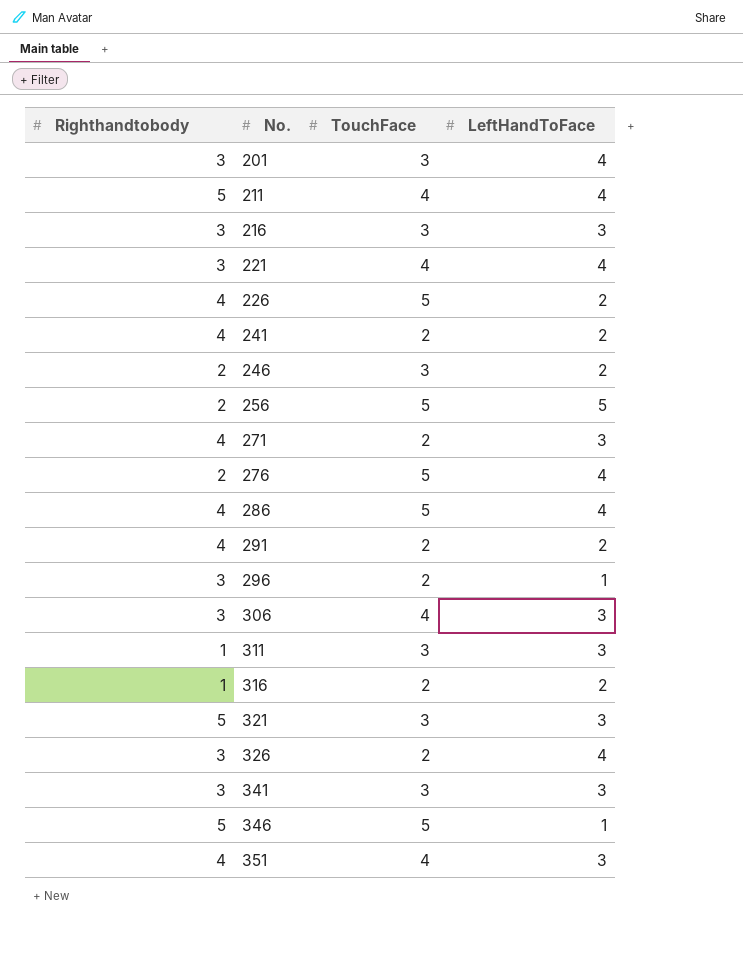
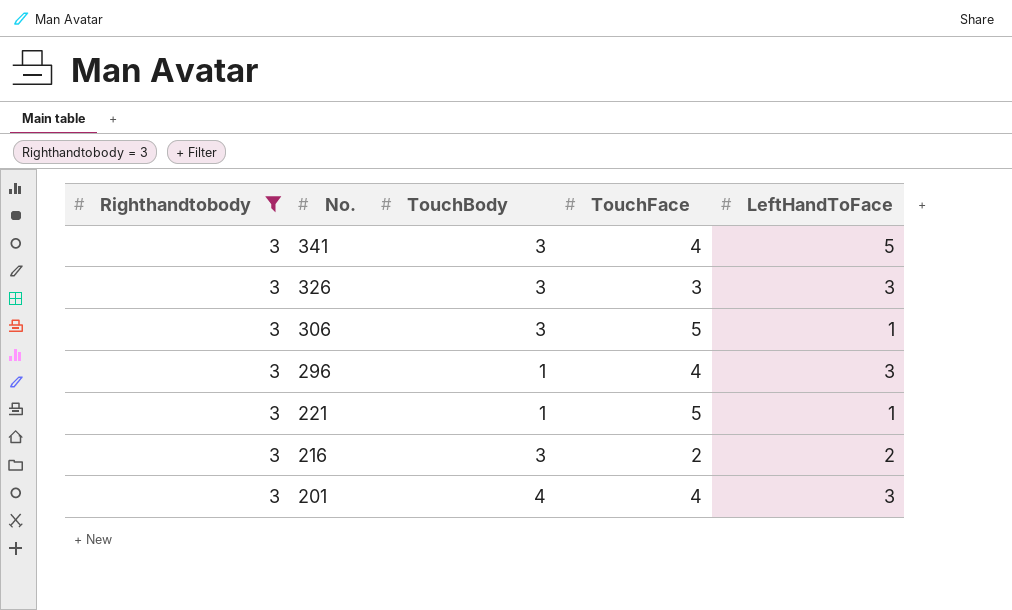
filter: none -> Righthandtobody = 3
row order: No. ascending -> No. descending
column TouchBody | position: none -> 3
341 | TouchFace: 3 -> 4
341 | LeftHandToFace: 3 -> 5
326 | TouchFace: 2 -> 3
326 | LeftHandToFace: 4 -> 3
306 | TouchFace: 4 -> 5
306 | LeftHandToFace: 3 -> 1
296 | TouchFace: 2 -> 4
296 | LeftHandToFace: 1 -> 3
221 | TouchFace: 4 -> 5
221 | LeftHandToFace: 4 -> 1
216 | TouchFace: 3 -> 2
216 | LeftHandToFace: 3 -> 2
201 | TouchFace: 3 -> 4
201 | LeftHandToFace: 4 -> 3

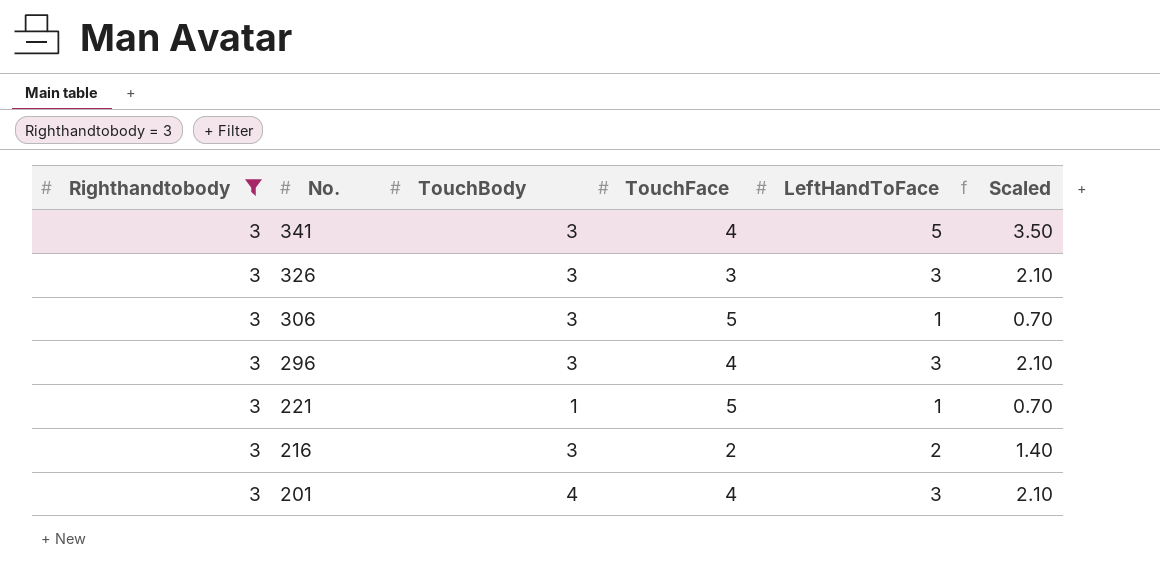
column Scaled | formula: none -> [LeftHandToFace] * 0.7
296 | TouchBody: 1 -> 3

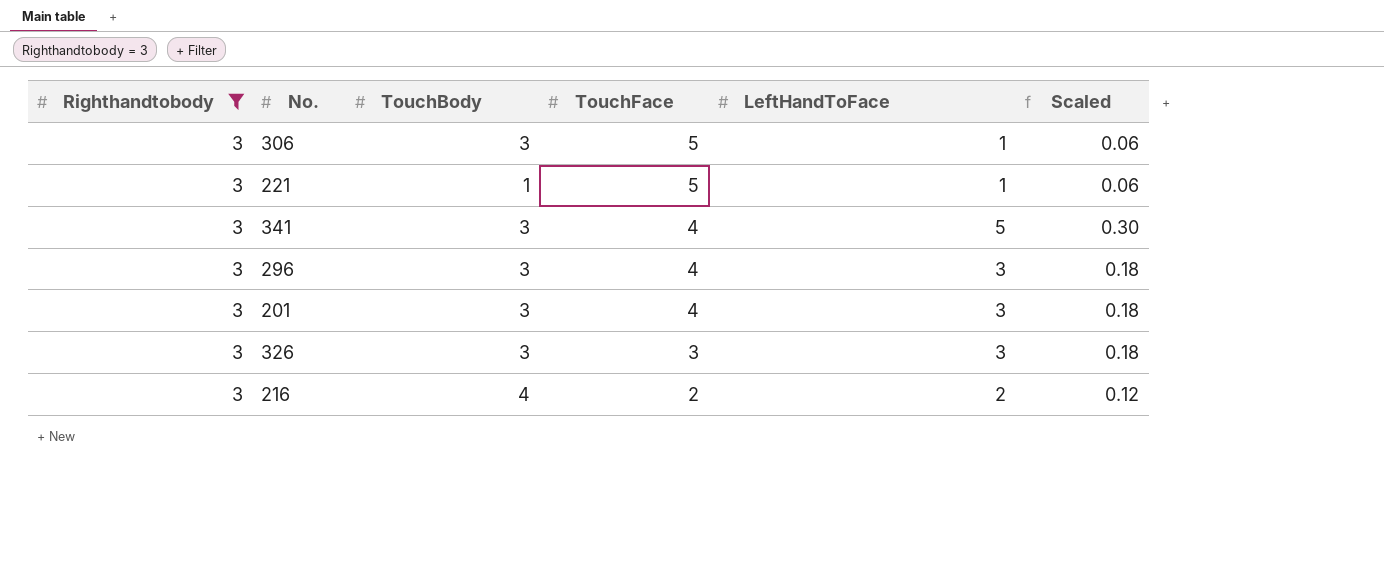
row order: No. descending -> TouchFace descending
column Scaled | formula: [LeftHandToFace] * 0.7 -> [LeftHandToFace] * 0.06
201 | TouchBody: 4 -> 3
216 | TouchBody: 3 -> 4

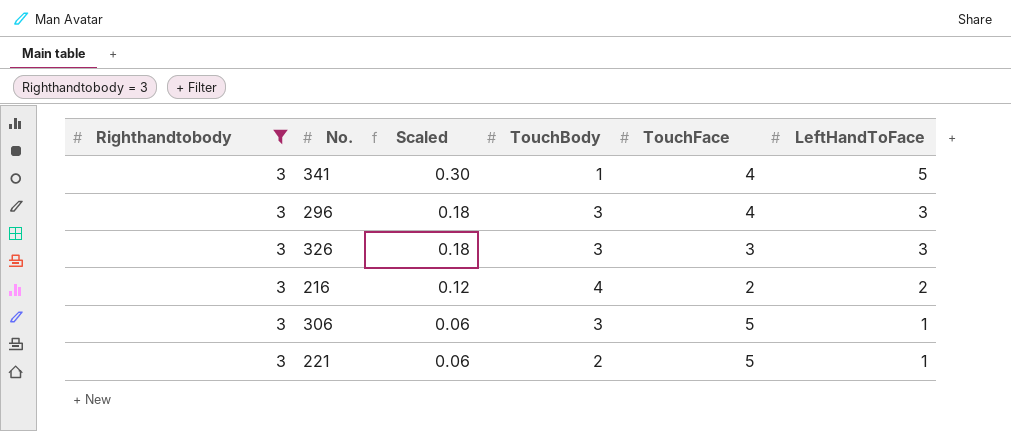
row order: TouchFace descending -> Scaled descending
column Scaled | position: 6 -> 3
row 201: 3 | 3 | 4 | 3 | 0.18 -> none
341 | TouchBody: 3 -> 1
221 | TouchBody: 1 -> 2

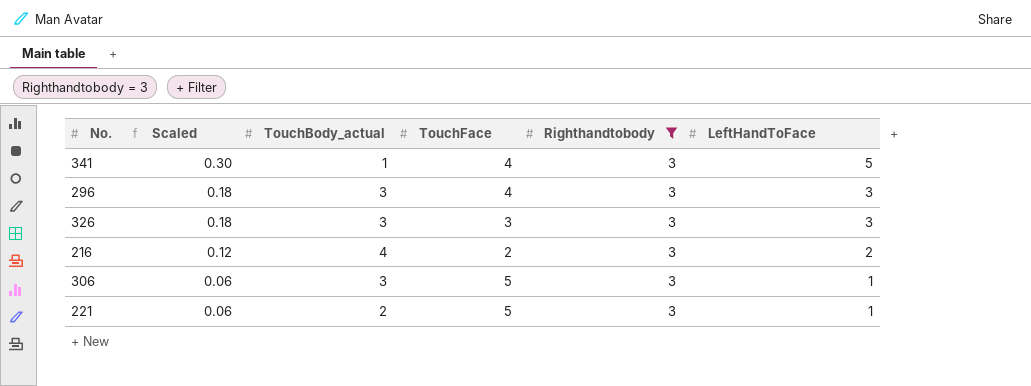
column name: TouchBody -> TouchBody_actual
column Righthandtobody | position: 1 -> 5

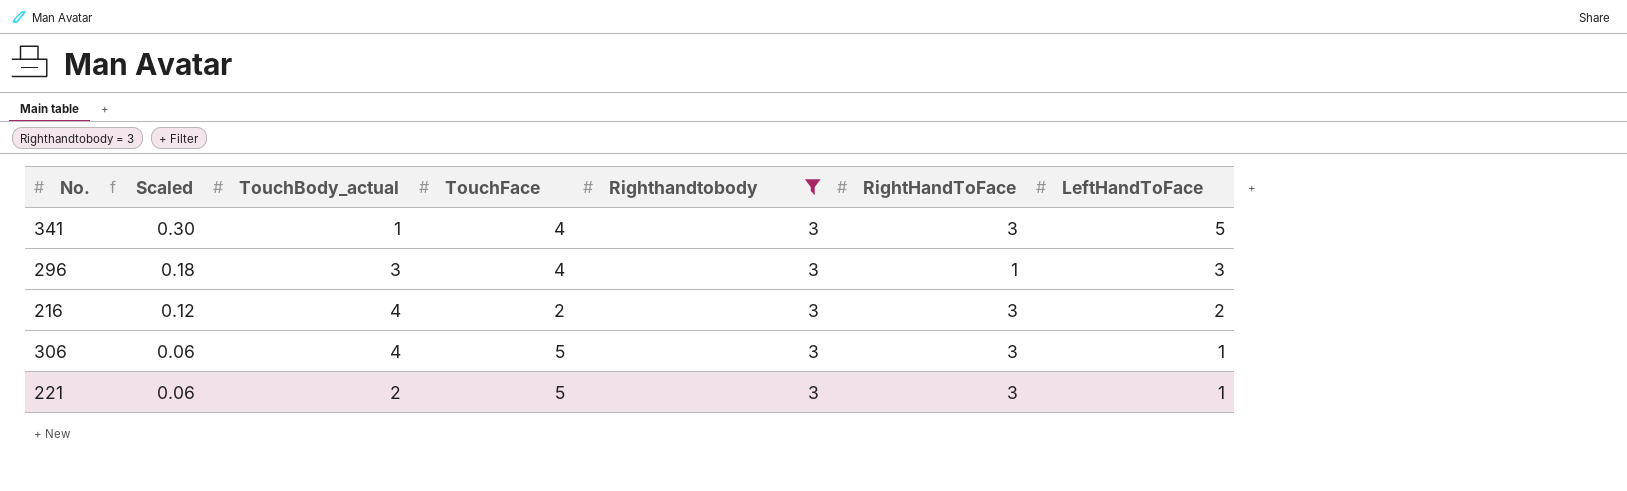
column RightHandToFace | position: none -> 6
row 326: 0.18 | 3 | 3 | 3 | 3 -> none
306 | TouchBody_actual: 3 -> 4

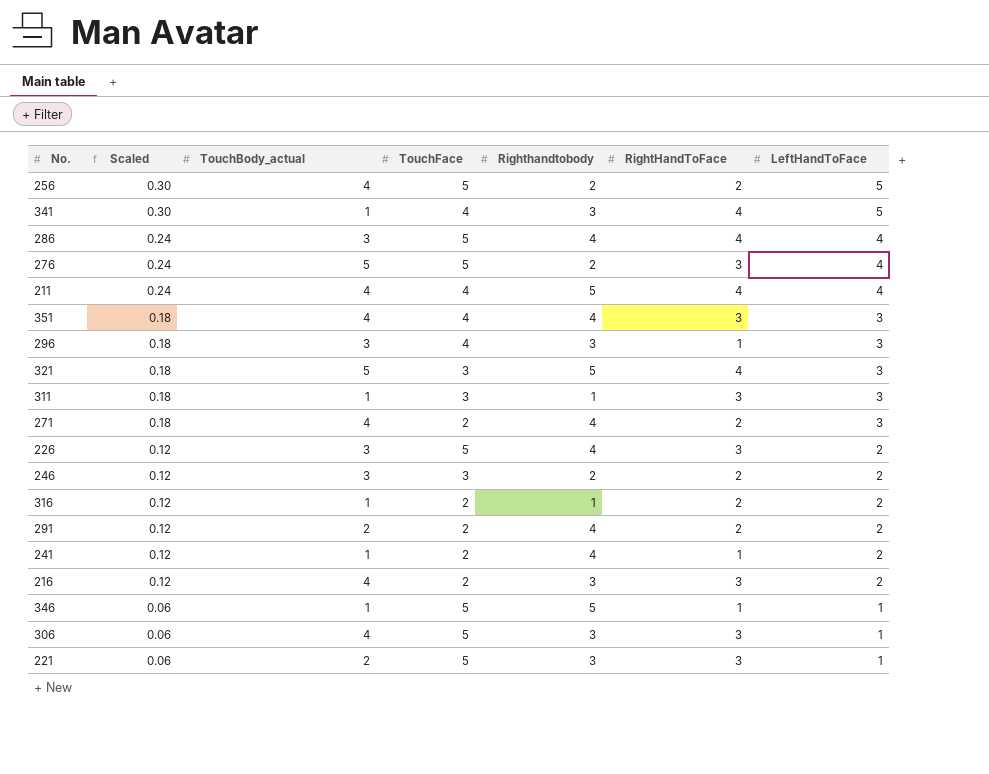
filter: Righthandtobody = 3 -> none
341 | RightHandToFace: 3 -> 4

